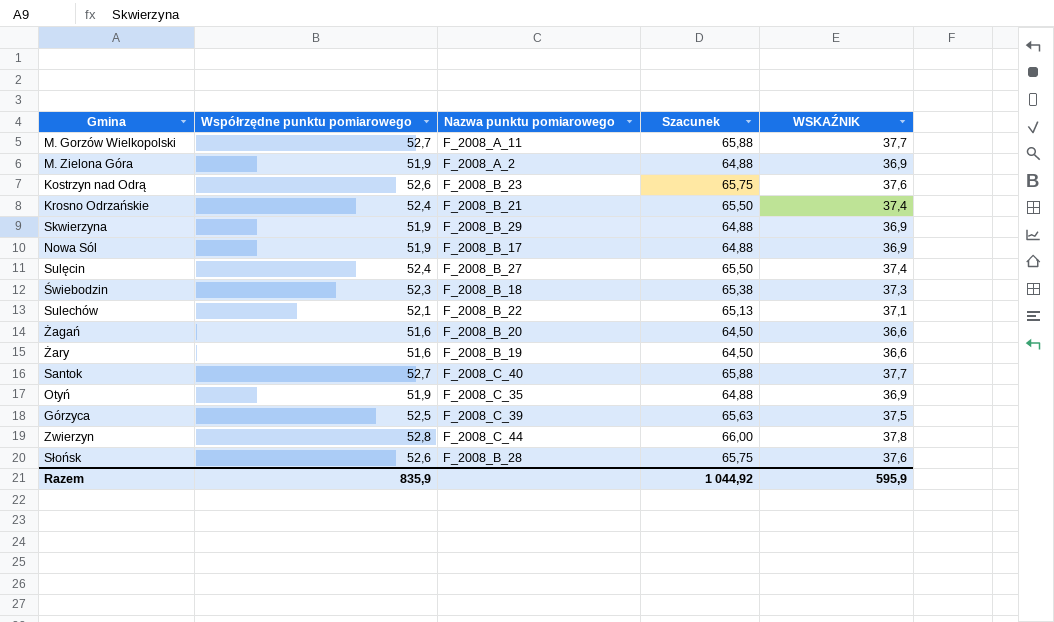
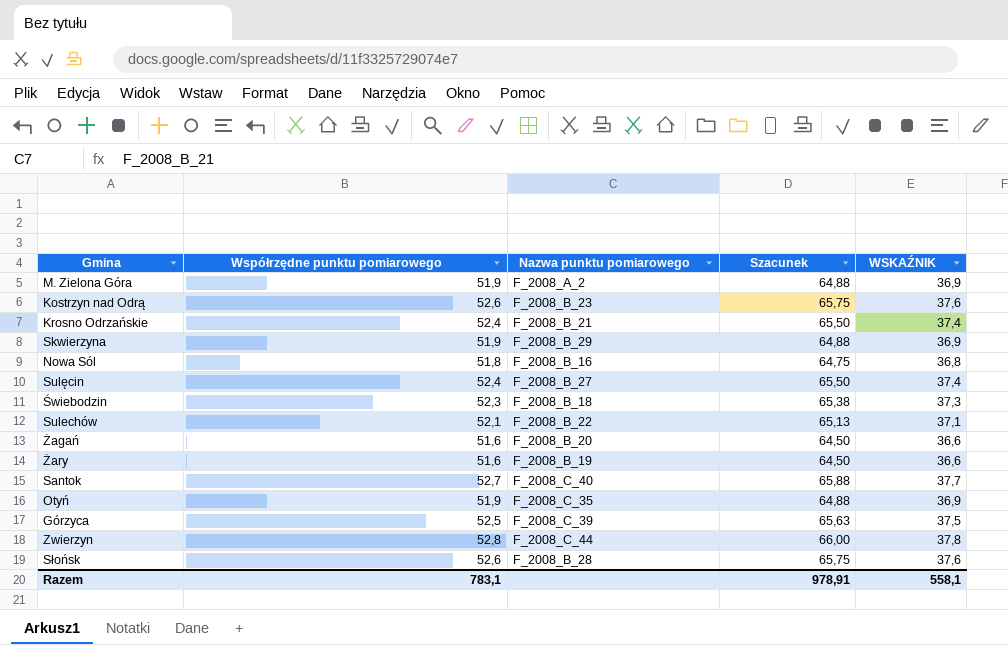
row M. Gorzów Wielkopolski: 52,7 | F_2008_A_11 | 65,88 | 37,7 -> none
Nowa Sól | Współrzędne punktu pomiarowego: 51,9 -> 51,8
Nowa Sól | Nazwa punktu pomiarowego: F_2008_B_17 -> F_2008_B_16
Nowa Sól | Szacunek: 64,88 -> 64,75
Nowa Sól | WSKAŹNIK: 36,9 -> 36,8
Razem | Współrzędne punktu pomiarowego: 835,9 -> 783,1
Razem | Szacunek: 1 044,92 -> 978,91
Razem | WSKAŹNIK: 595,9 -> 558,1

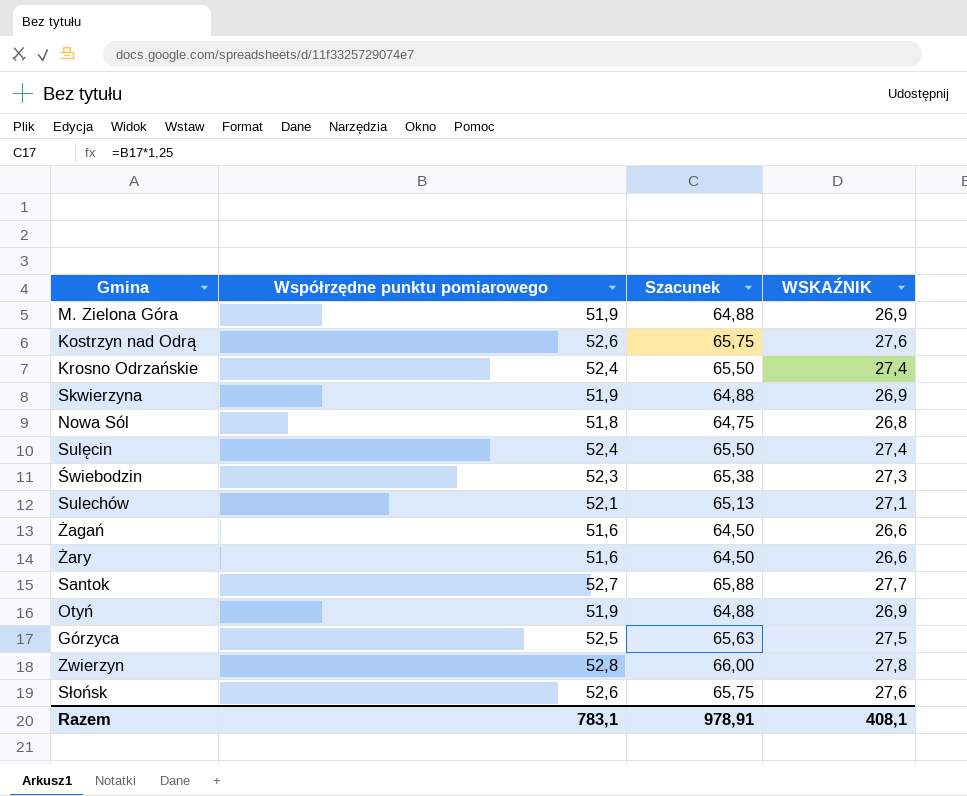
column Nazwa punktu pomiarowego | position: 3 -> none
column WSKAŹNIK | formula: [Współrzędne punktu pomiarowego] - 15 -> [Współrzędne punktu pomiarowego] - 25
Razem | WSKAŹNIK: 558,1 -> 408,1

